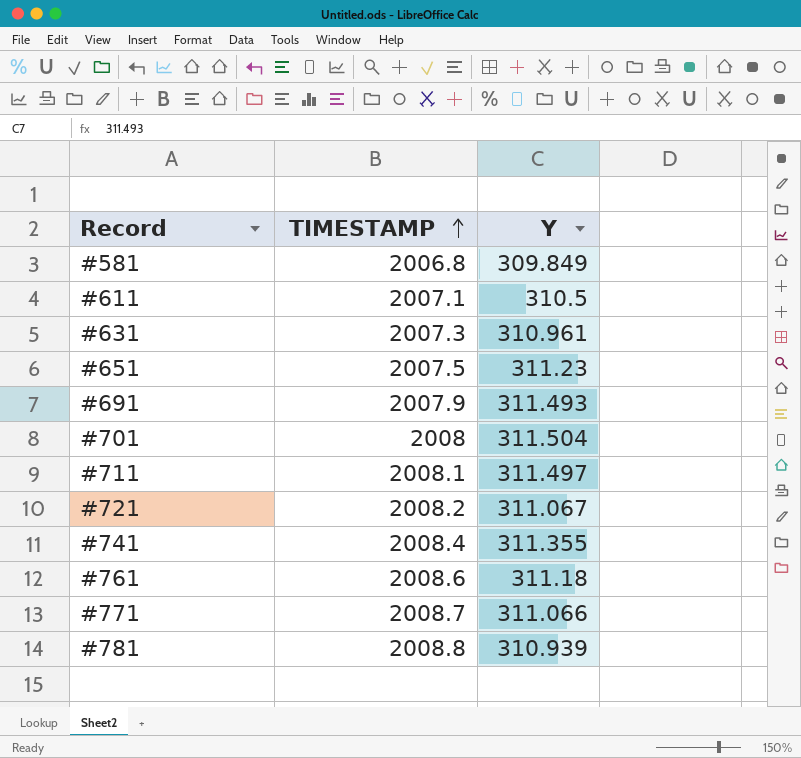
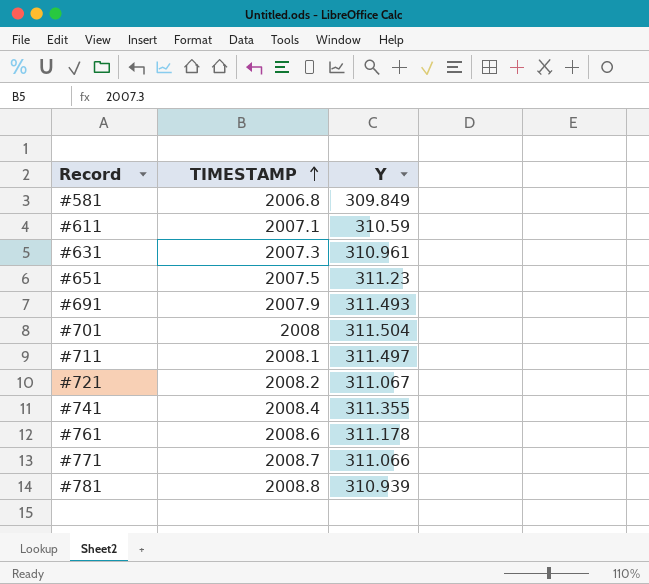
#611 | Y: 310.5 -> 310.59
#761 | Y: 311.18 -> 311.178

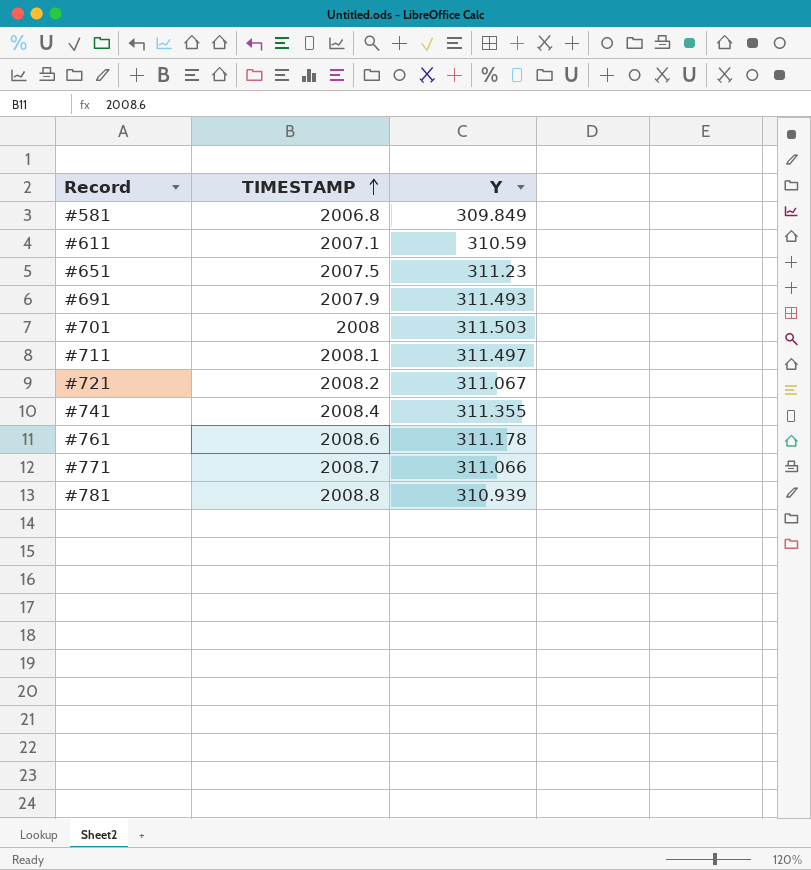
row #631: 2007.3 | 310.961 -> none
#701 | Y: 311.504 -> 311.503

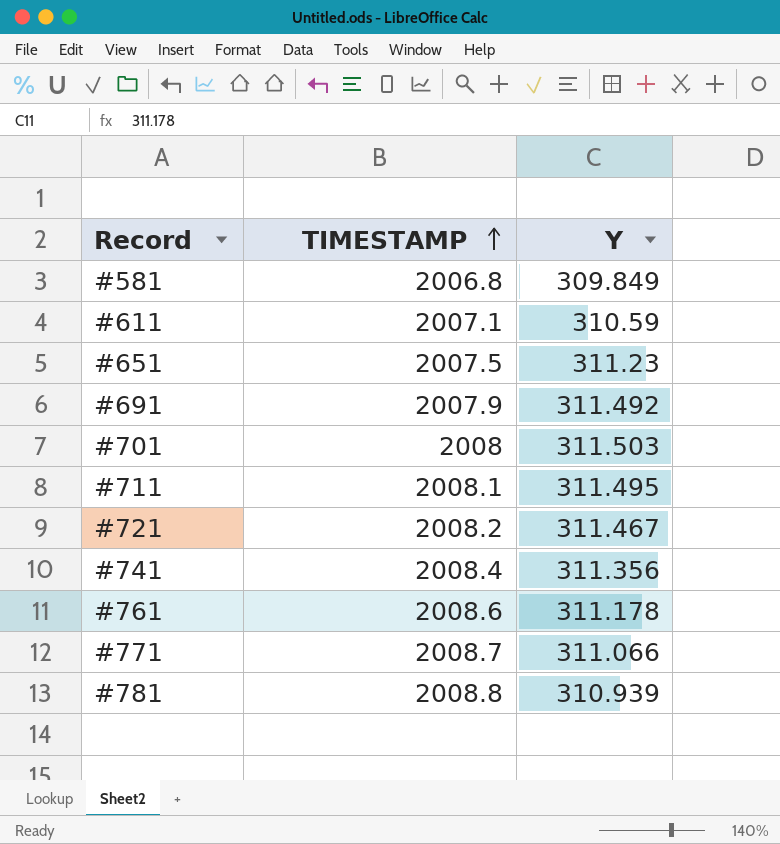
#691 | Y: 311.493 -> 311.492
#711 | Y: 311.497 -> 311.495
#721 | Y: 311.067 -> 311.467
#741 | Y: 311.355 -> 311.356

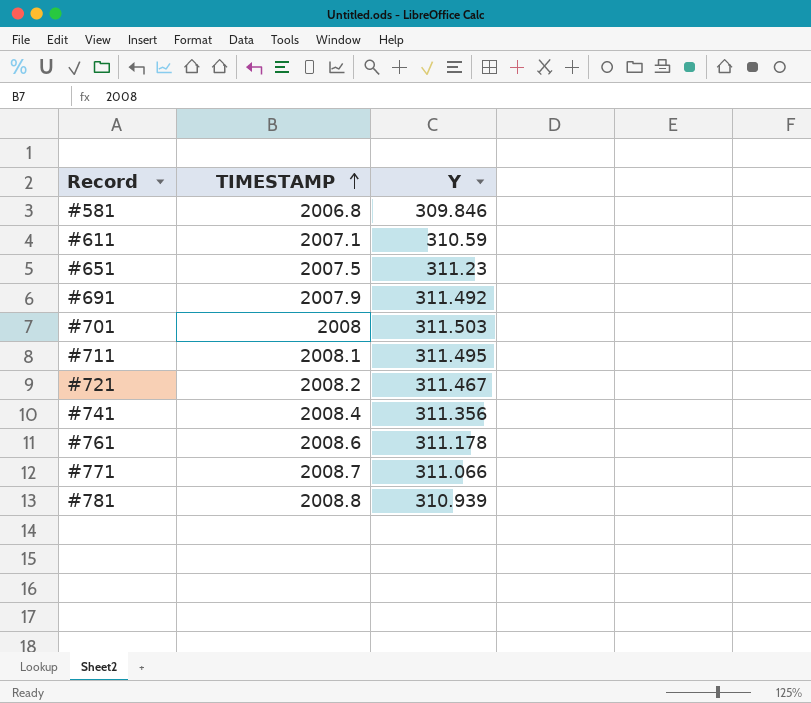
#581 | Y: 309.849 -> 309.846

